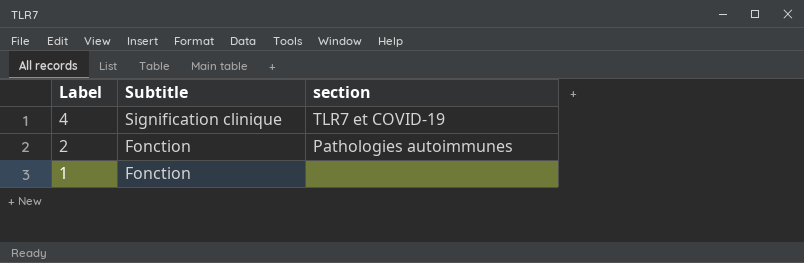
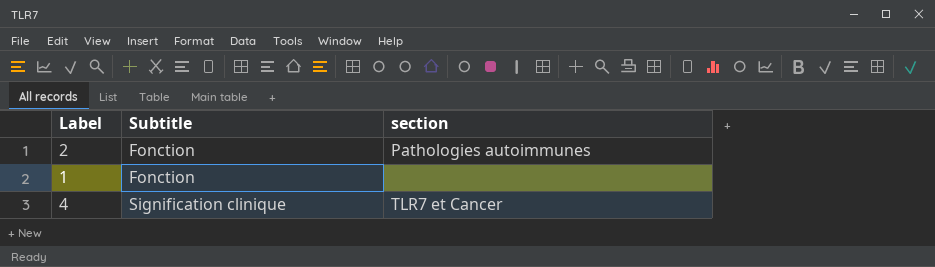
row order: Label descending -> Subtitle ascending
4 | section: TLR7 et COVID-19 -> TLR7 et Cancer

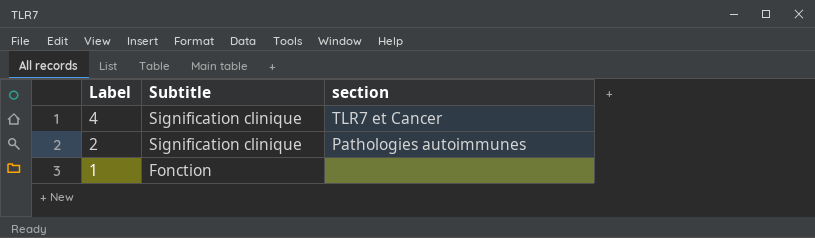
row order: Subtitle ascending -> Label descending
2 | Subtitle: Fonction -> Signification clinique

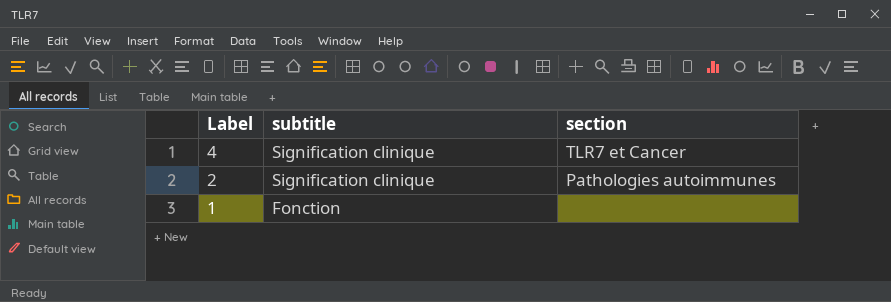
column name: Subtitle -> subtitle

